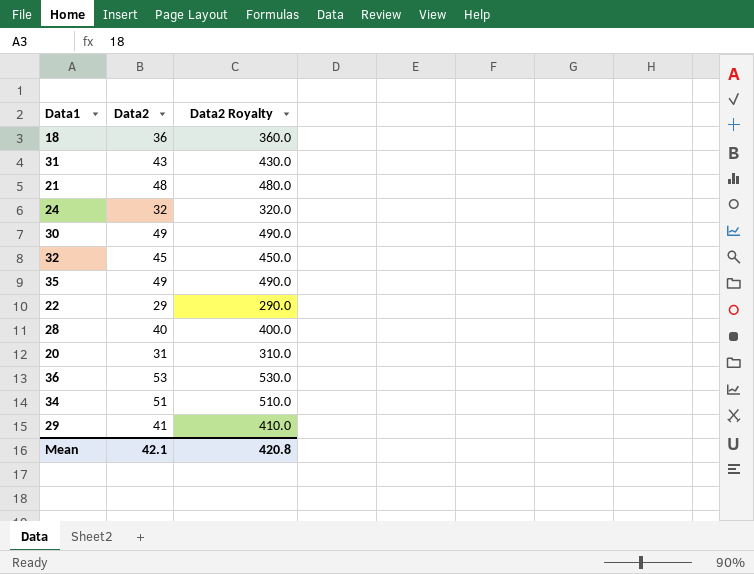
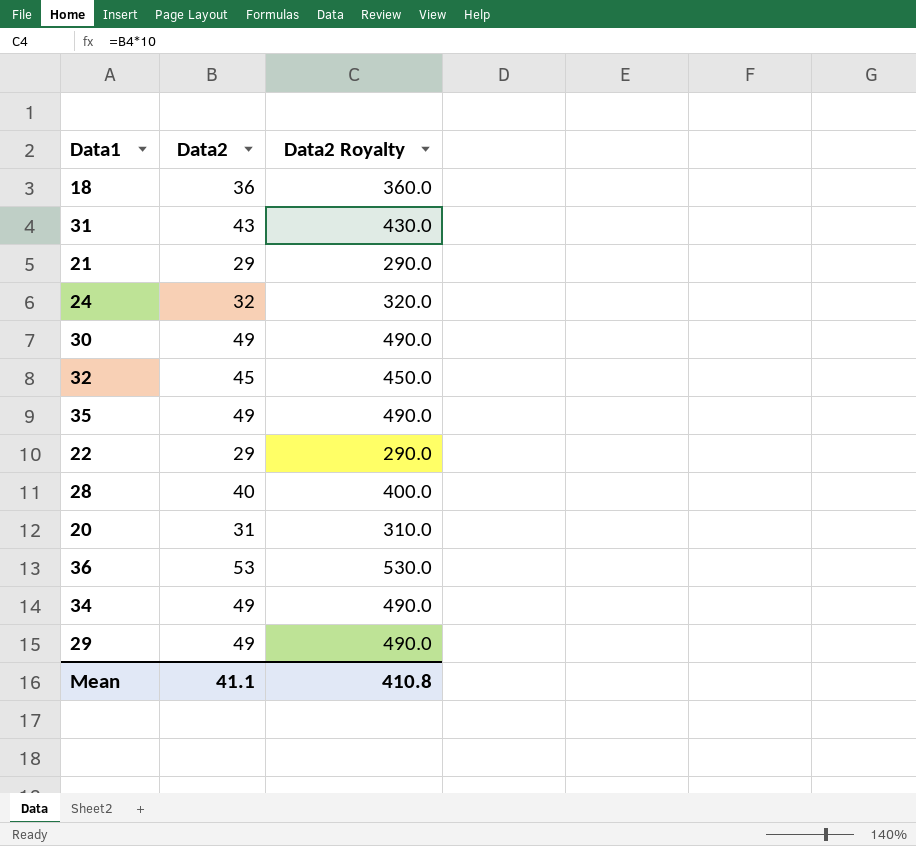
21 | Data2: 48 -> 29
21 | Data2 Royalty: 480.0 -> 290.0
34 | Data2: 51 -> 49
34 | Data2 Royalty: 510.0 -> 490.0
29 | Data2: 41 -> 49
29 | Data2 Royalty: 410.0 -> 490.0
Mean | Data2: 42.1 -> 41.1
Mean | Data2 Royalty: 420.8 -> 410.8

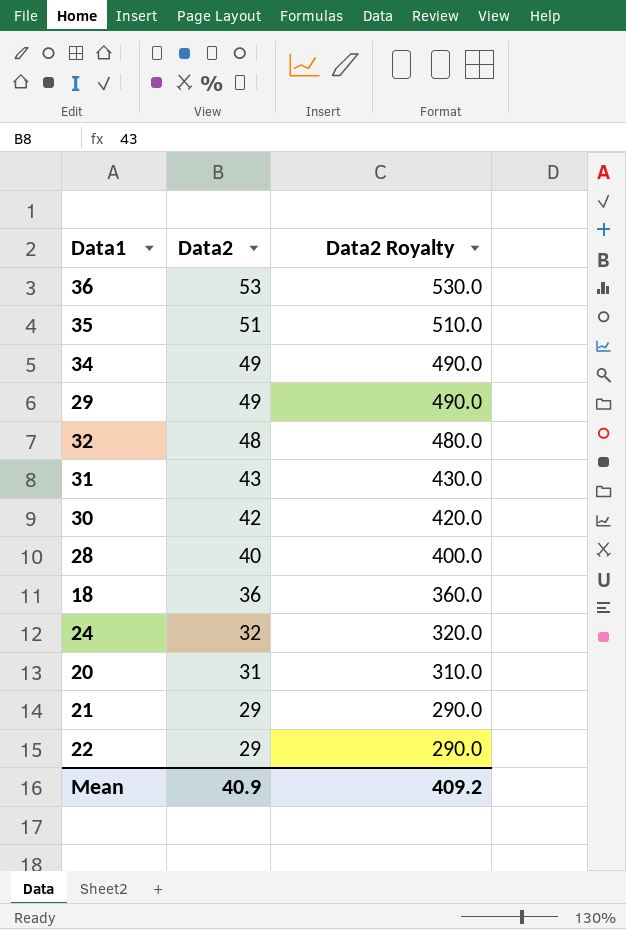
row order: none -> Data2 descending
35 | Data2: 49 -> 51
35 | Data2 Royalty: 490.0 -> 510.0
32 | Data2: 45 -> 48
32 | Data2 Royalty: 450.0 -> 480.0
30 | Data2: 49 -> 42
30 | Data2 Royalty: 490.0 -> 420.0
Mean | Data2: 41.1 -> 40.9
Mean | Data2 Royalty: 410.8 -> 409.2

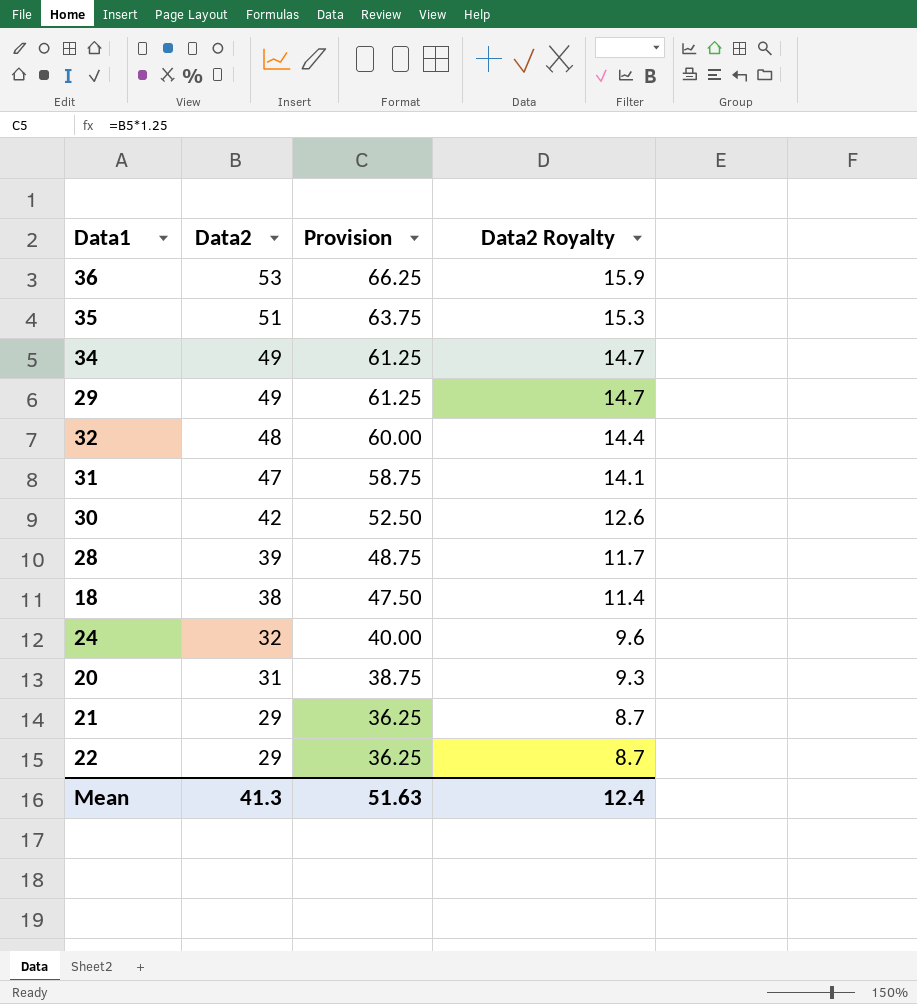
column Provision | formula: none -> [Data2] * 1.25
column Data2 Royalty | formula: [Data2] * 10 -> [Data2] * 0.3
31 | Data2: 43 -> 47
28 | Data2: 40 -> 39
18 | Data2: 36 -> 38
Mean | Data2: 40.9 -> 41.3
Mean | Data2 Royalty: 409.2 -> 12.4

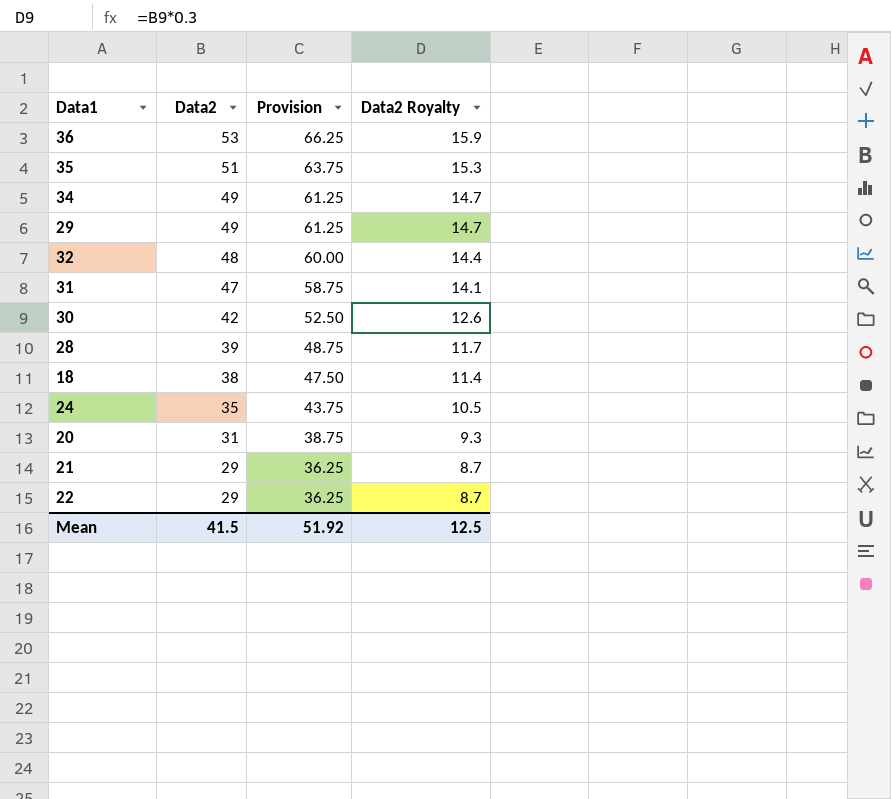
24 | Data2: 32 -> 35
24 | Provision: 40.00 -> 43.75
24 | Data2 Royalty: 9.6 -> 10.5
Mean | Data2: 41.3 -> 41.5
Mean | Provision: 51.63 -> 51.92
Mean | Data2 Royalty: 12.4 -> 12.5

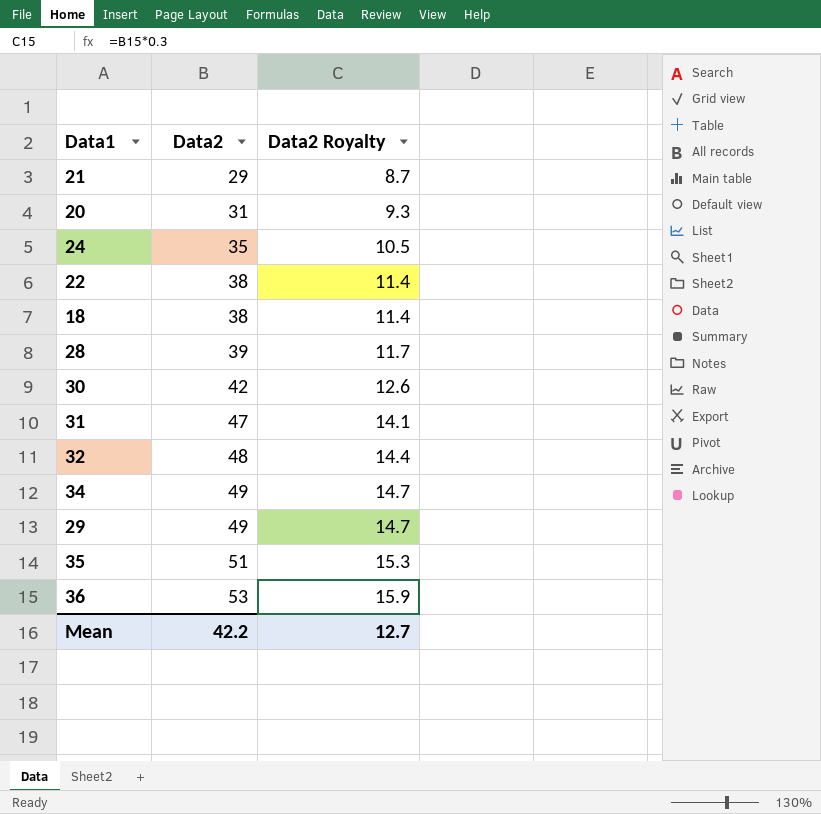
row order: Data2 descending -> Data2 ascending
column Provision | formula: [Data2] * 1.25 -> none
22 | Data2: 29 -> 38
22 | Data2 Royalty: 8.7 -> 11.4
Mean | Data2: 41.5 -> 42.2
Mean | Data2 Royalty: 12.5 -> 12.7

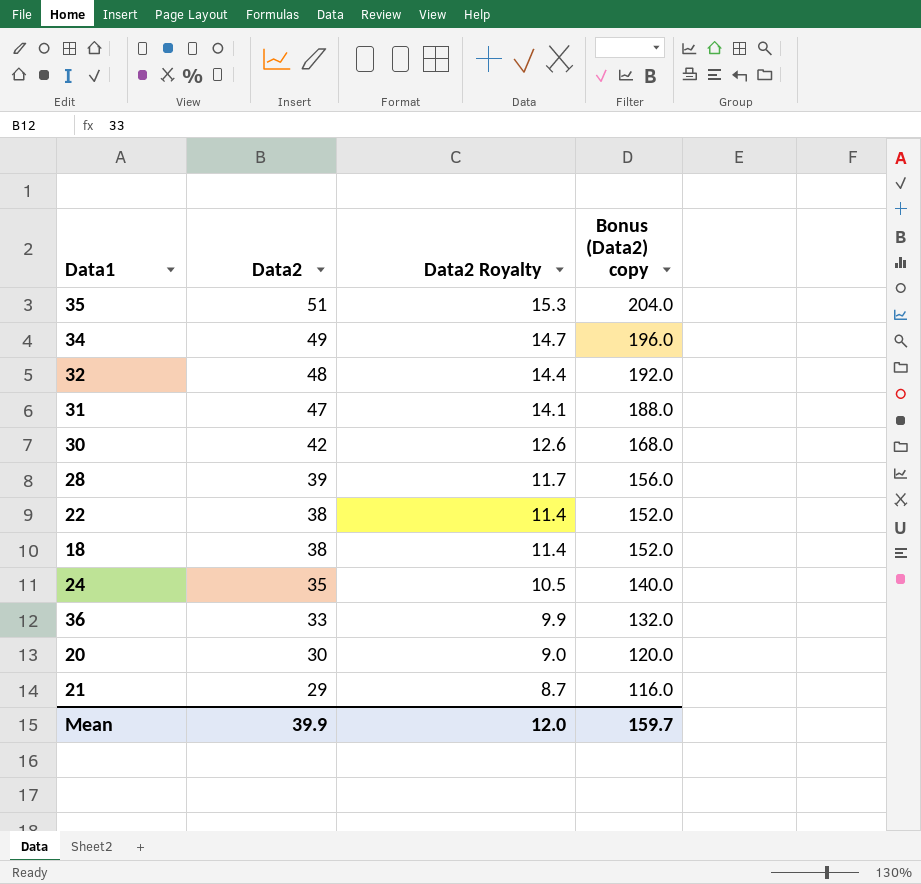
row order: Data2 ascending -> Data2 descending
column Bonus (Data2) copy | formula: none -> [Data2] * 4
row 29: 49 | 14.7 -> none
36 | Data2: 53 -> 33
36 | Data2 Royalty: 15.9 -> 9.9
20 | Data2: 31 -> 30
20 | Data2 Royalty: 9.3 -> 9.0
Mean | Data2: 42.2 -> 39.9
Mean | Data2 Royalty: 12.7 -> 12.0

